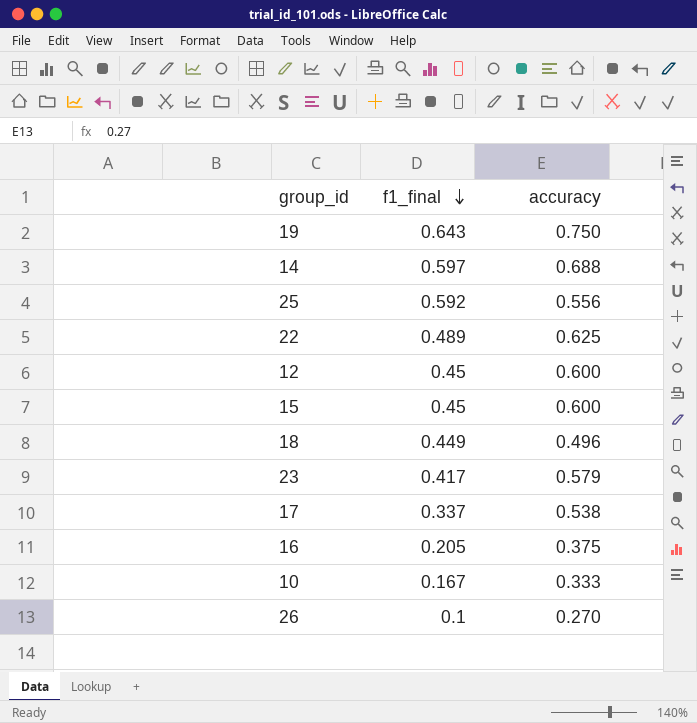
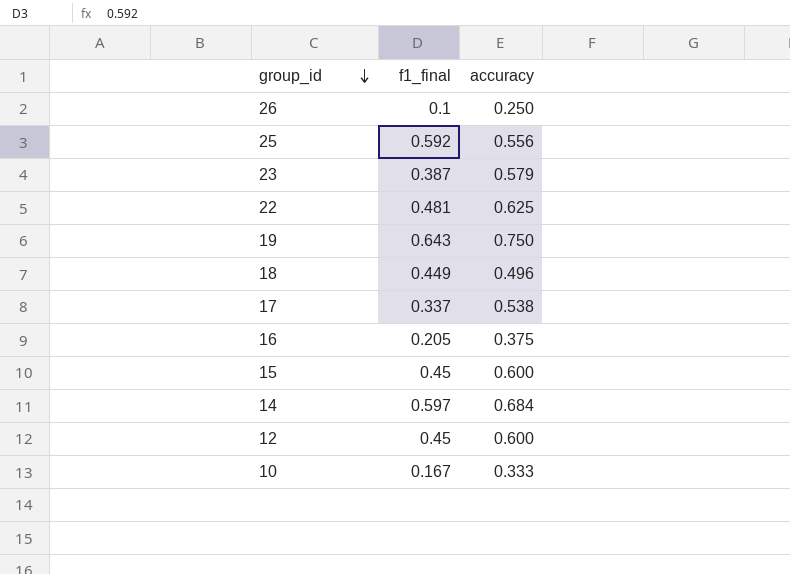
row order: f1_final descending -> group_id descending
26 | accuracy: 0.270 -> 0.250
23 | f1_final: 0.417 -> 0.387
22 | f1_final: 0.489 -> 0.481
14 | accuracy: 0.688 -> 0.684

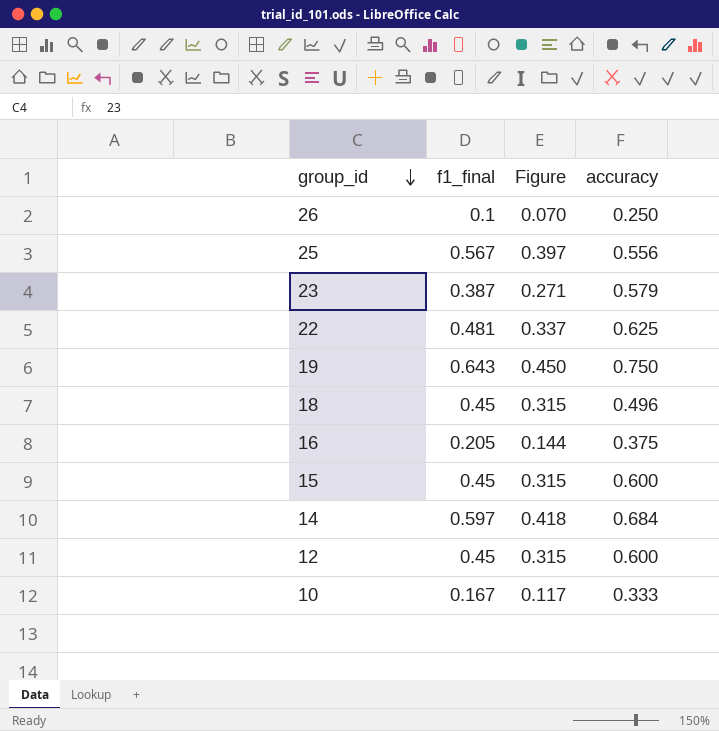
column Figure | formula: none -> [f1_final] * 0.7
row 17: 0.337 | 0.538 -> none
25 | f1_final: 0.592 -> 0.567
18 | f1_final: 0.449 -> 0.45

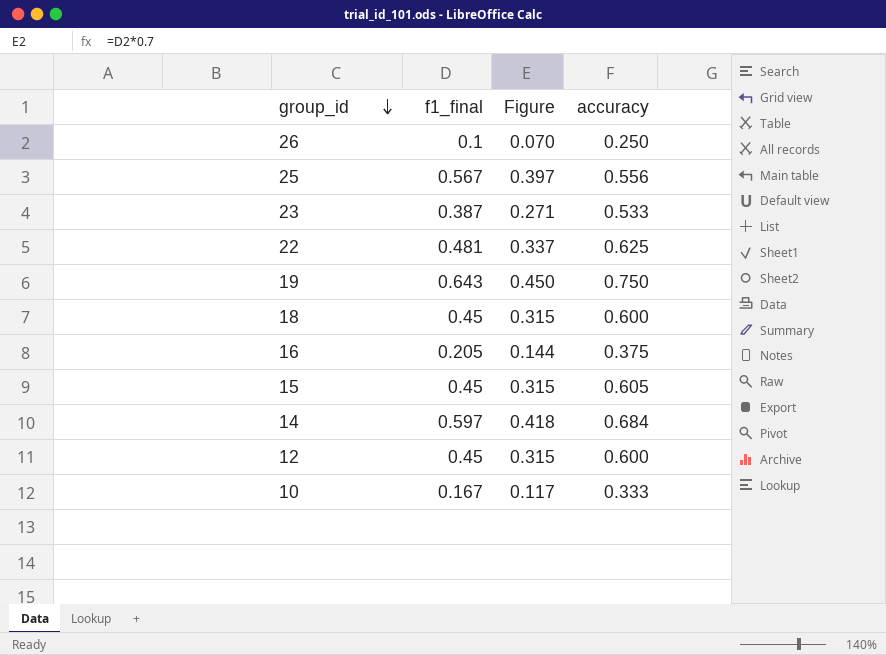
23 | accuracy: 0.579 -> 0.533
18 | accuracy: 0.496 -> 0.600
15 | accuracy: 0.600 -> 0.605

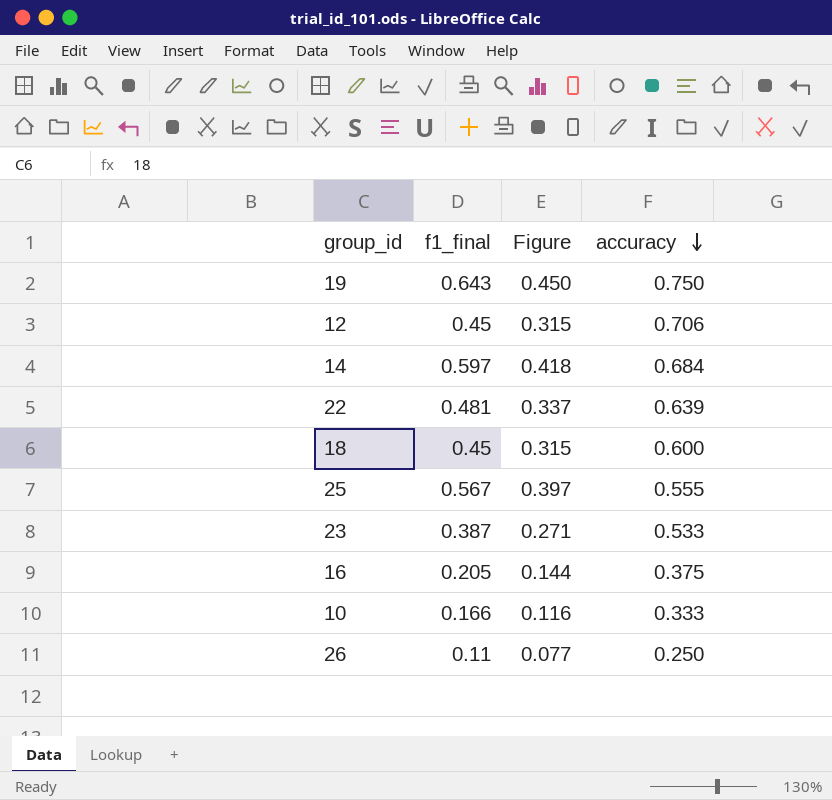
row order: group_id descending -> accuracy descending
row 15: 0.45 | 0.315 | 0.605 -> none
12 | accuracy: 0.600 -> 0.706
22 | accuracy: 0.625 -> 0.639
25 | accuracy: 0.556 -> 0.555
10 | f1_final: 0.167 -> 0.166
10 | Figure: 0.117 -> 0.116
26 | f1_final: 0.1 -> 0.11
26 | Figure: 0.070 -> 0.077

